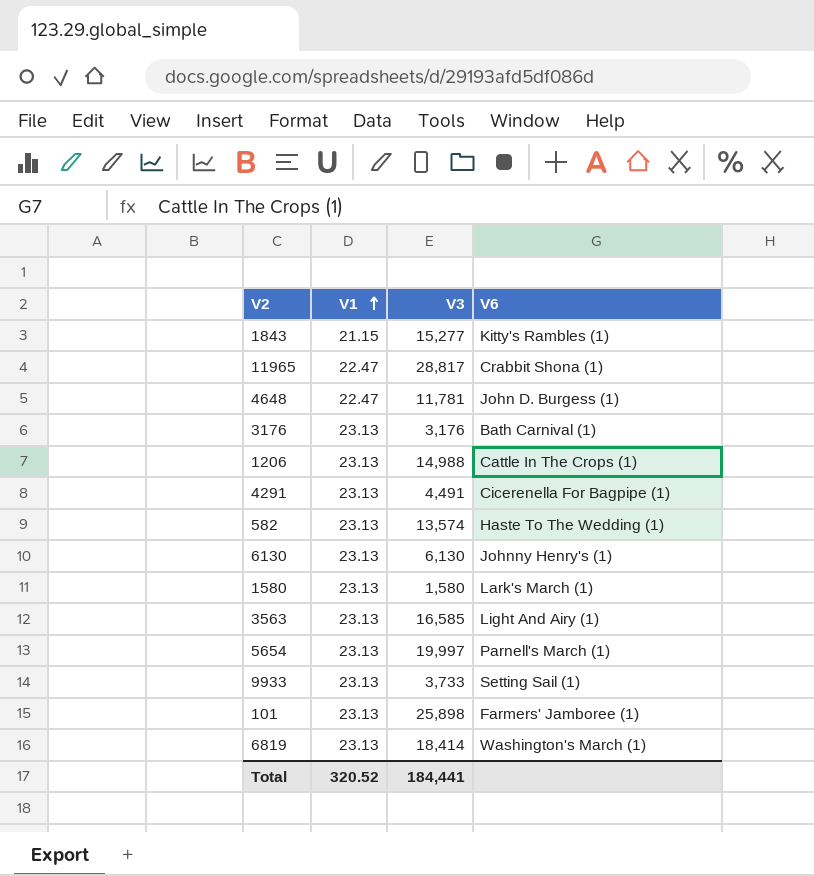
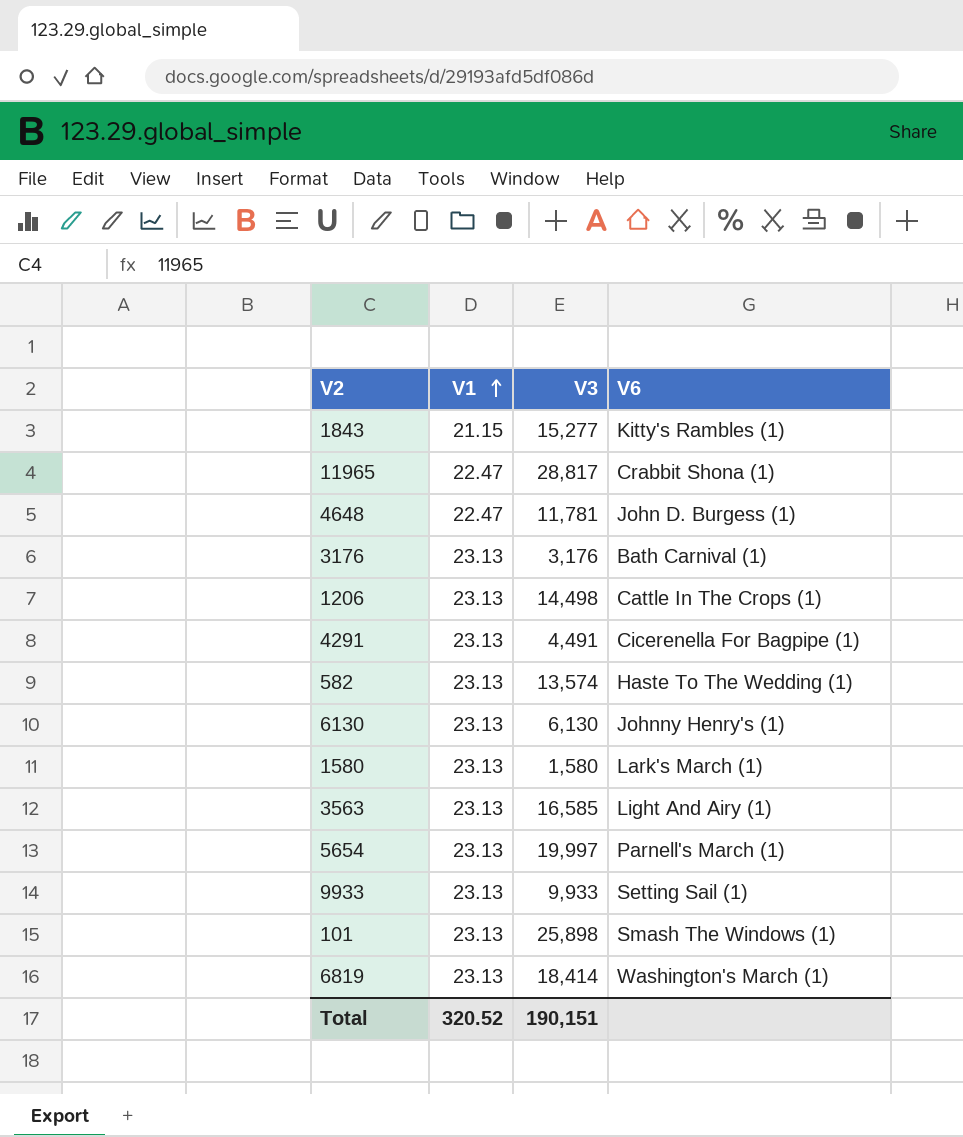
1206 | V3: 14,988 -> 14,498
9933 | V3: 3,733 -> 9,933
101 | V6: Farmers' Jamboree (1) -> Smash The Windows (1)
Total | V3: 184,441 -> 190,151

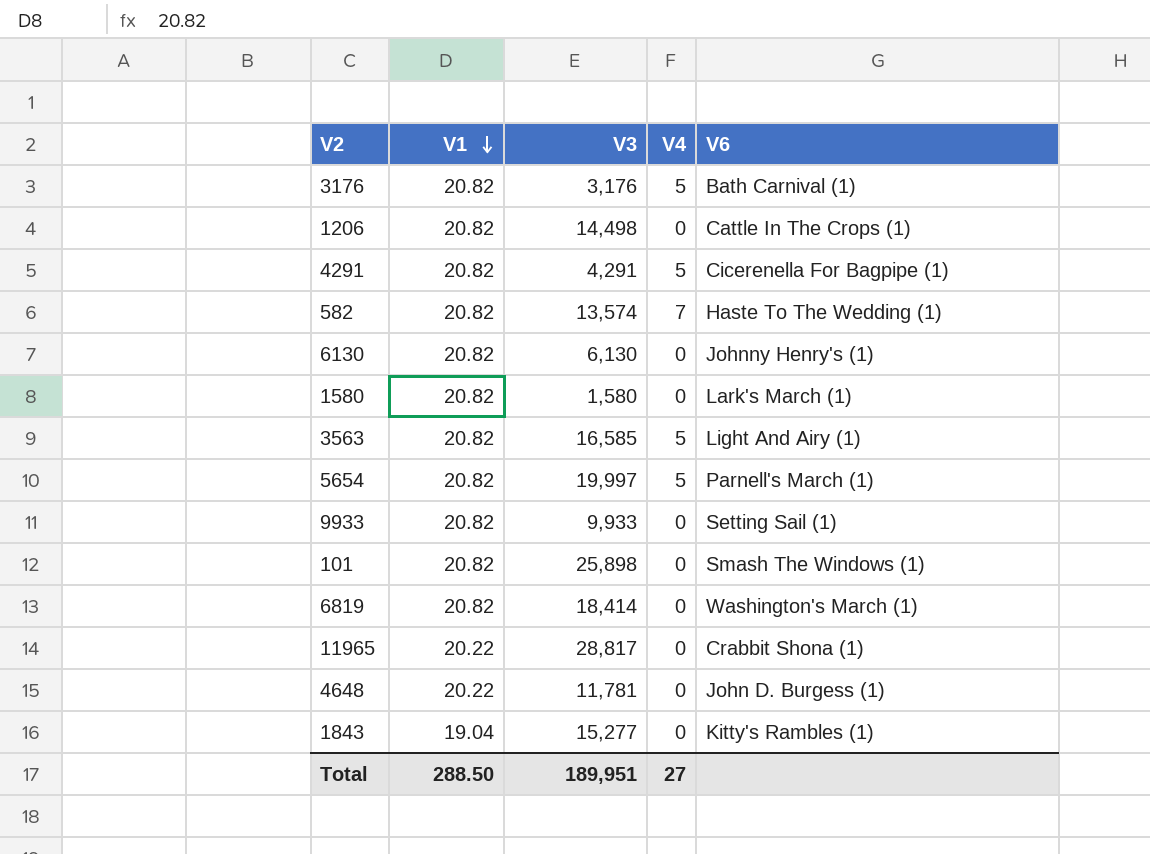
row order: V1 ascending -> V1 descending
column V4 | position: none -> 4
3176 | V1: 23.13 -> 20.82
1206 | V1: 23.13 -> 20.82
4291 | V1: 23.13 -> 20.82
4291 | V3: 4,491 -> 4,291
582 | V1: 23.13 -> 20.82
6130 | V1: 23.13 -> 20.82
1580 | V1: 23.13 -> 20.82
3563 | V1: 23.13 -> 20.82
5654 | V1: 23.13 -> 20.82
9933 | V1: 23.13 -> 20.82
101 | V1: 23.13 -> 20.82
6819 | V1: 23.13 -> 20.82
11965 | V1: 22.47 -> 20.22
4648 | V1: 22.47 -> 20.22
1843 | V1: 21.15 -> 19.04
Total | V1: 320.52 -> 288.50
Total | V3: 190,151 -> 189,951

